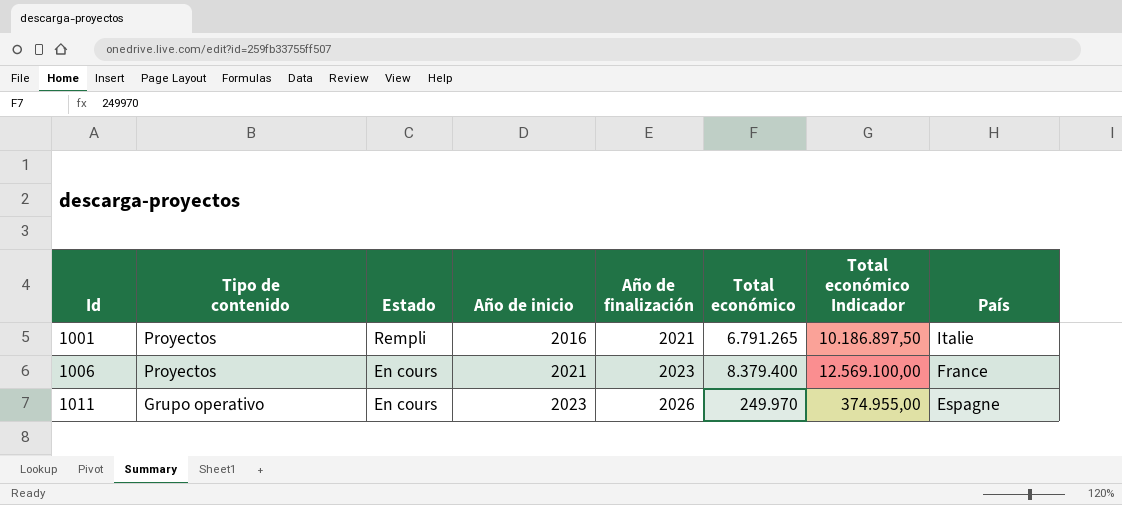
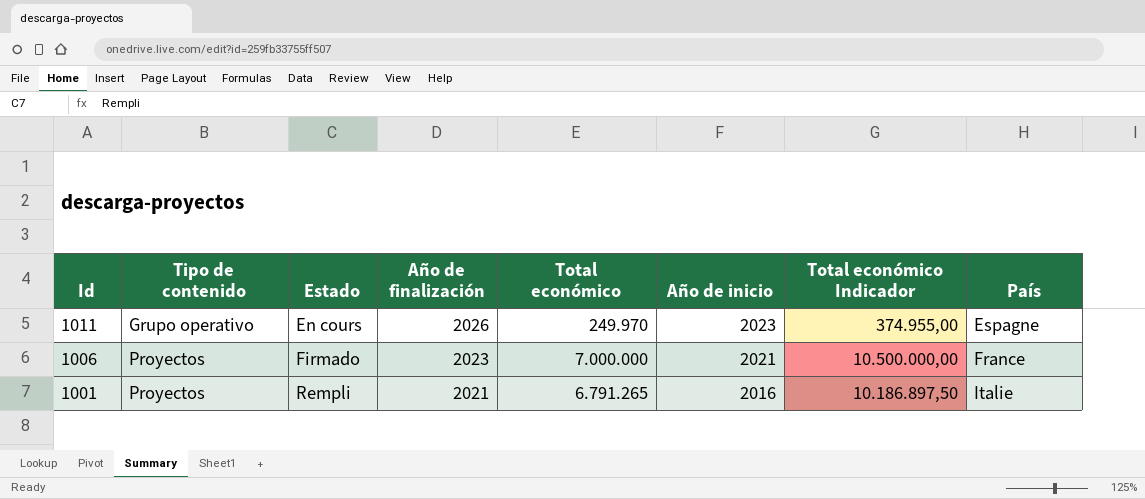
row order: Id ascending -> Id descending
column Año de inicio | position: 4 -> 6
1006 | Estado: En cours -> Firmado
1006 | Total económico: 8.379.400 -> 7.000.000
1006 | Total económico Indicador: 12.569.100,00 -> 10.500.000,00

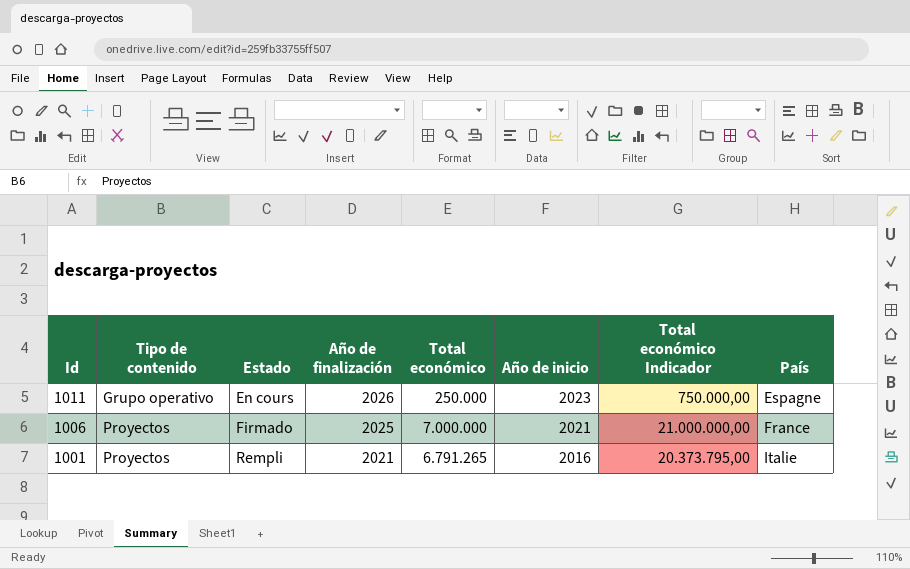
column Total económico Indicador | formula: [Total económico] * 1,5 -> [Total económico] * 3
1011 | Total económico: 249.970 -> 250.000
1006 | Año de finalización: 2023 -> 2025

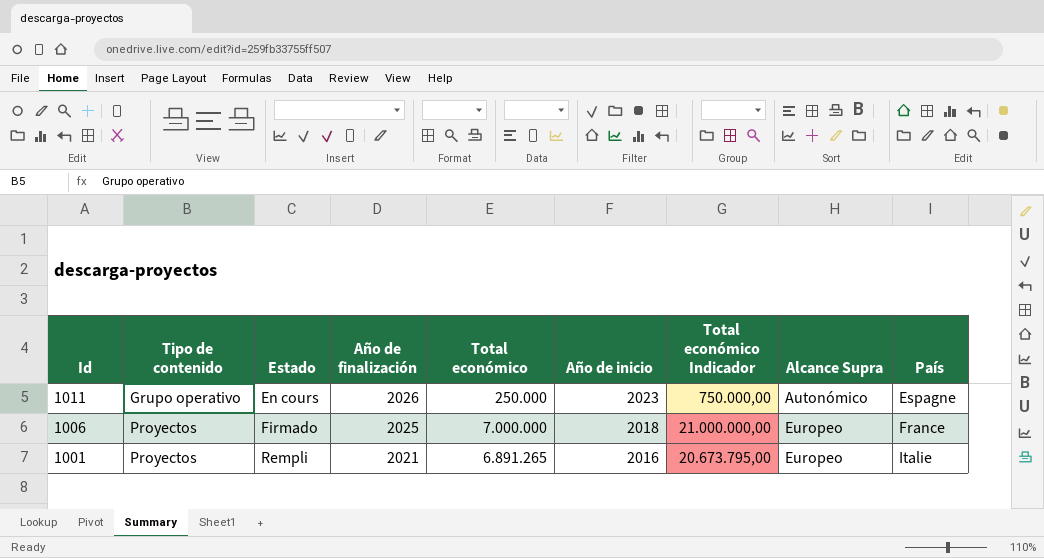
column Alcance Supra | position: none -> 8
1006 | Año de inicio: 2021 -> 2018
1001 | Total económico: 6.791.265 -> 6.891.265
1001 | Total económico Indicador: 20.373.795,00 -> 20.673.795,00

